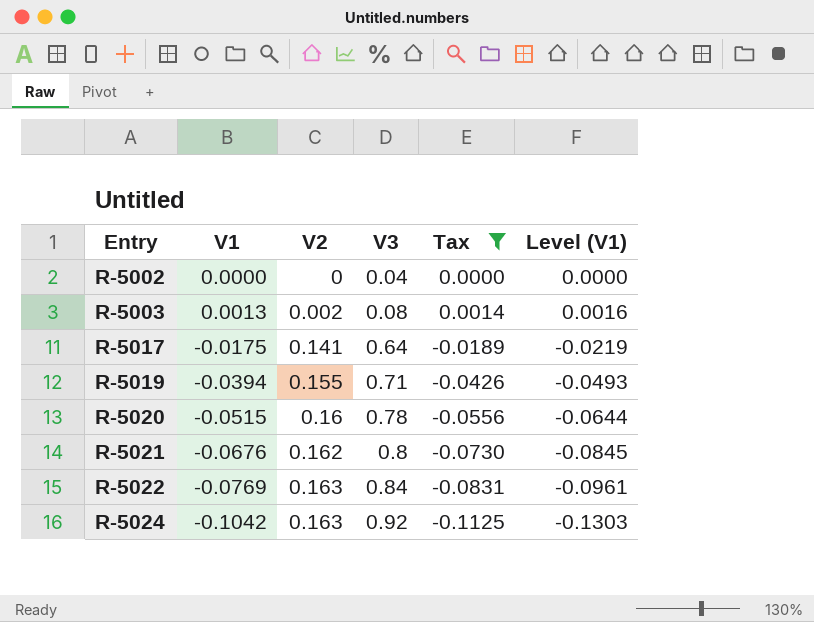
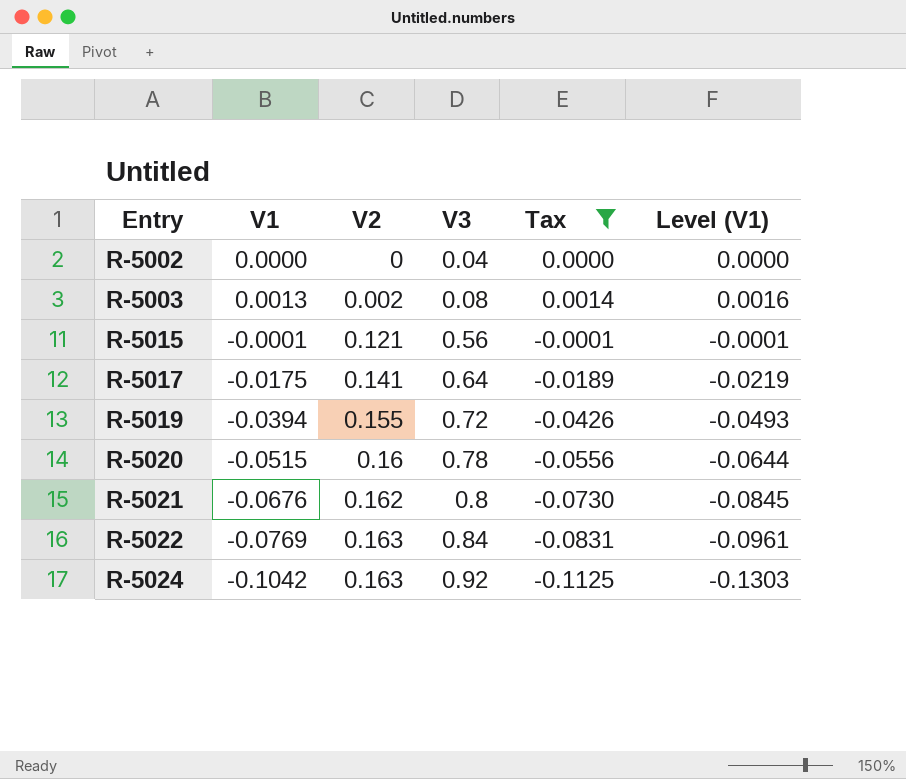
row R-5015: none -> -0.0001 | 0.121 | 0.56 | -0.0001 | -0.0001
R-5019 | V3: 0.71 -> 0.72

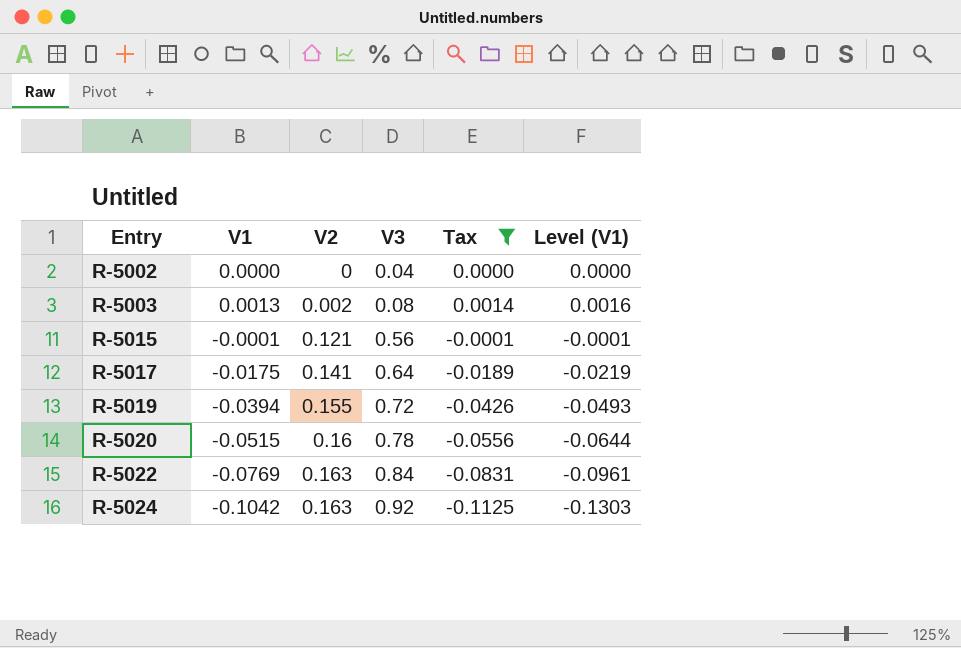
row R-5021: -0.0676 | 0.162 | 0.8 | -0.0730 | -0.0845 -> none

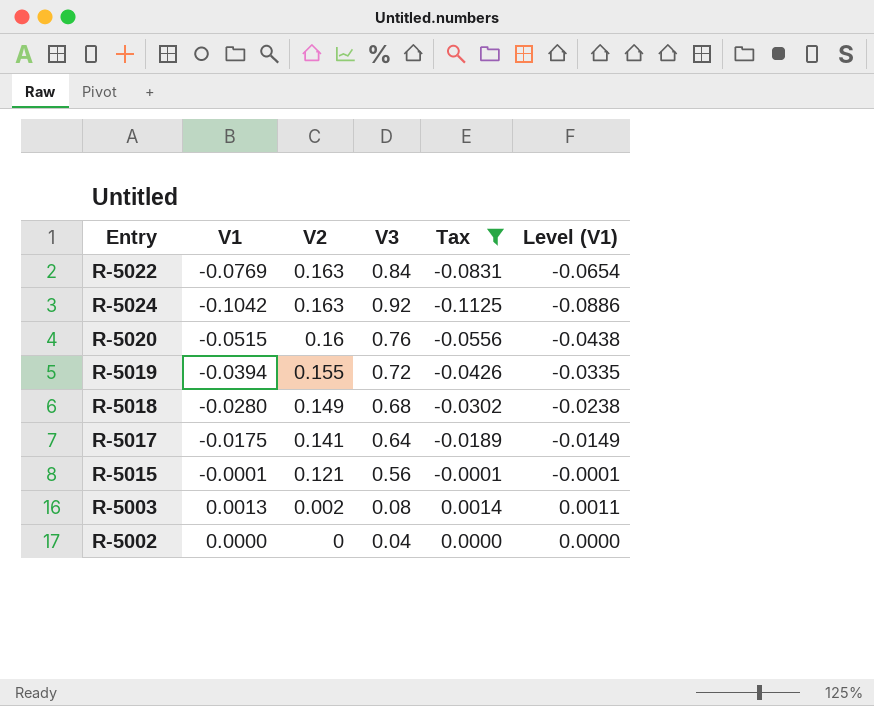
row order: Entry ascending -> V2 descending
column Level (V1) | formula: [V1] * 1.25 -> [V1] * 0.85
R-5020 | V3: 0.78 -> 0.76
row R-5018: none -> -0.0280 | 0.149 | 0.68 | -0.0302 | -0.0238

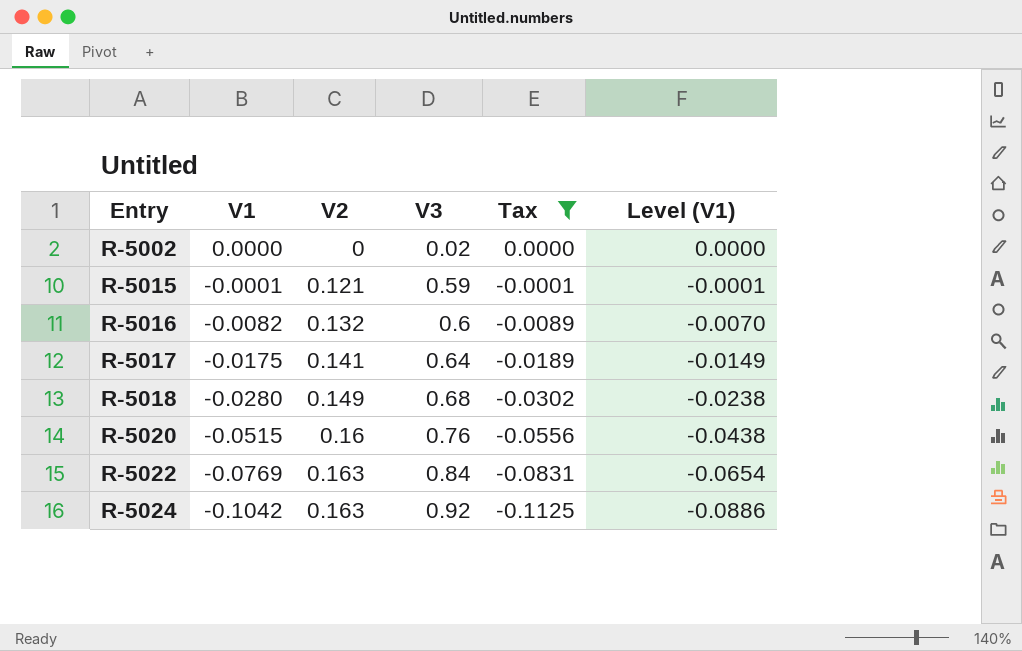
row order: V2 descending -> Entry ascending
row R-5019: -0.0394 | 0.155 | 0.72 | -0.0426 | -0.0335 -> none
row R-5003: 0.0013 | 0.002 | 0.08 | 0.0014 | 0.0011 -> none
R-5002 | V3: 0.04 -> 0.02
R-5015 | V3: 0.56 -> 0.59
row R-5016: none -> -0.0082 | 0.132 | 0.6 | -0.0089 | -0.0070

